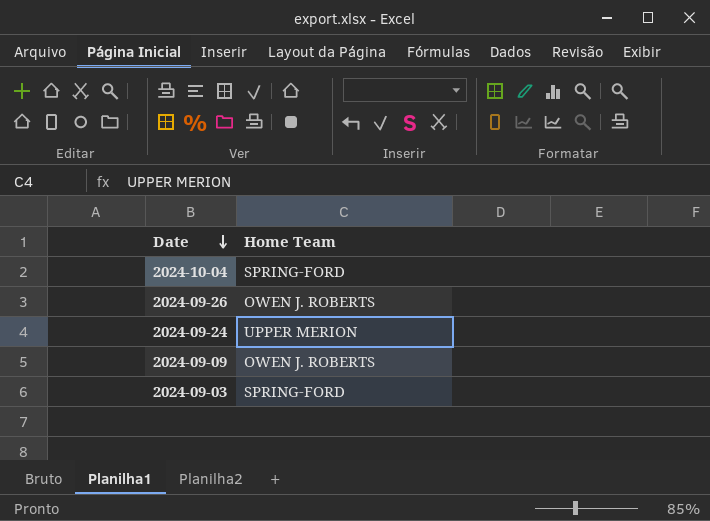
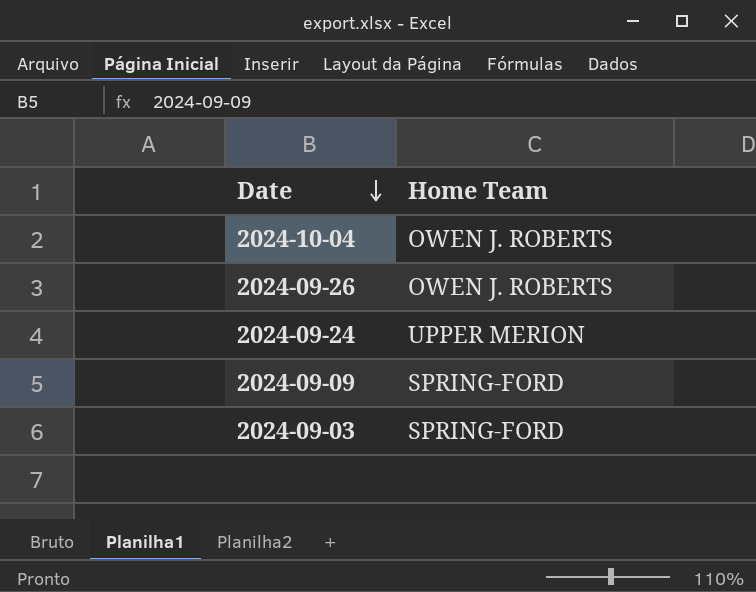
2024-10-04 | Home Team: SPRING-FORD -> OWEN J. ROBERTS
2024-09-09 | Home Team: OWEN J. ROBERTS -> SPRING-FORD

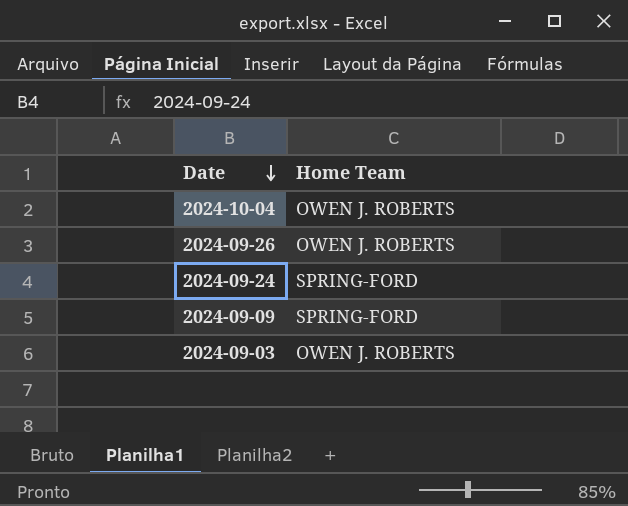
2024-09-24 | Home Team: UPPER MERION -> SPRING-FORD
2024-09-03 | Home Team: SPRING-FORD -> OWEN J. ROBERTS

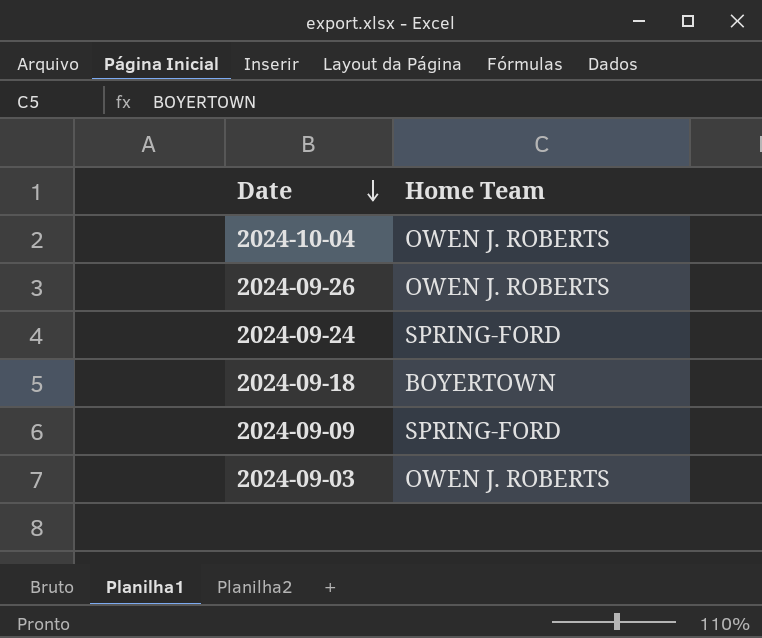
row 2024-09-18: none -> BOYERTOWN

